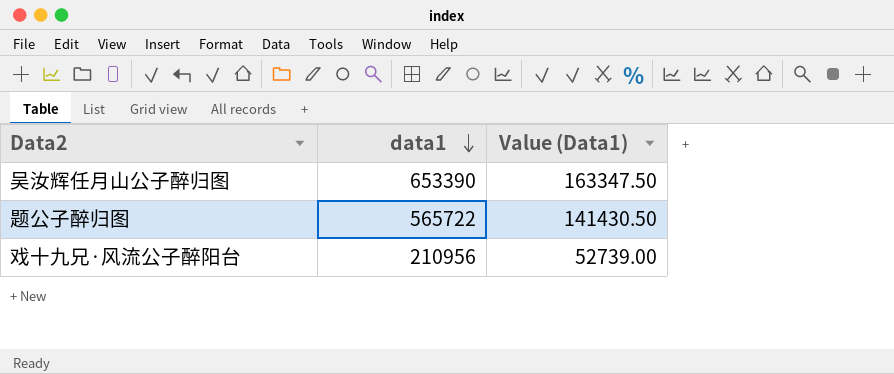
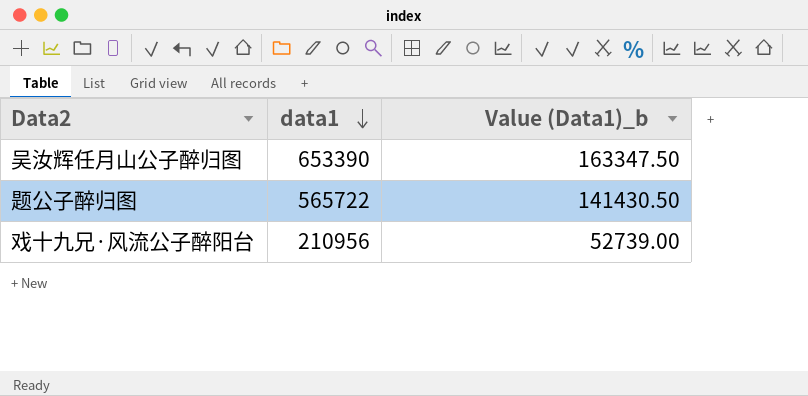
column name: Value (Data1) -> Value (Data1)_b

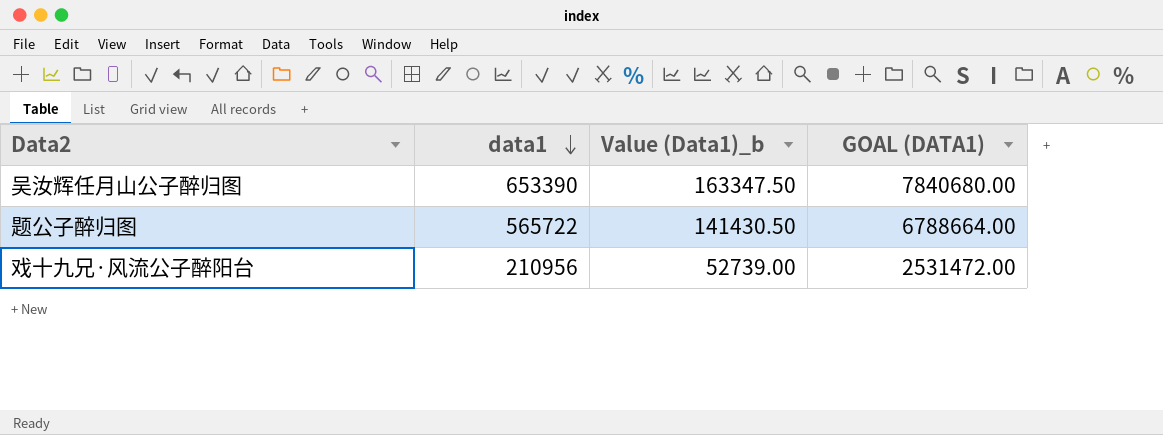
column GOAL (DATA1) | formula: none -> [data1] * 12

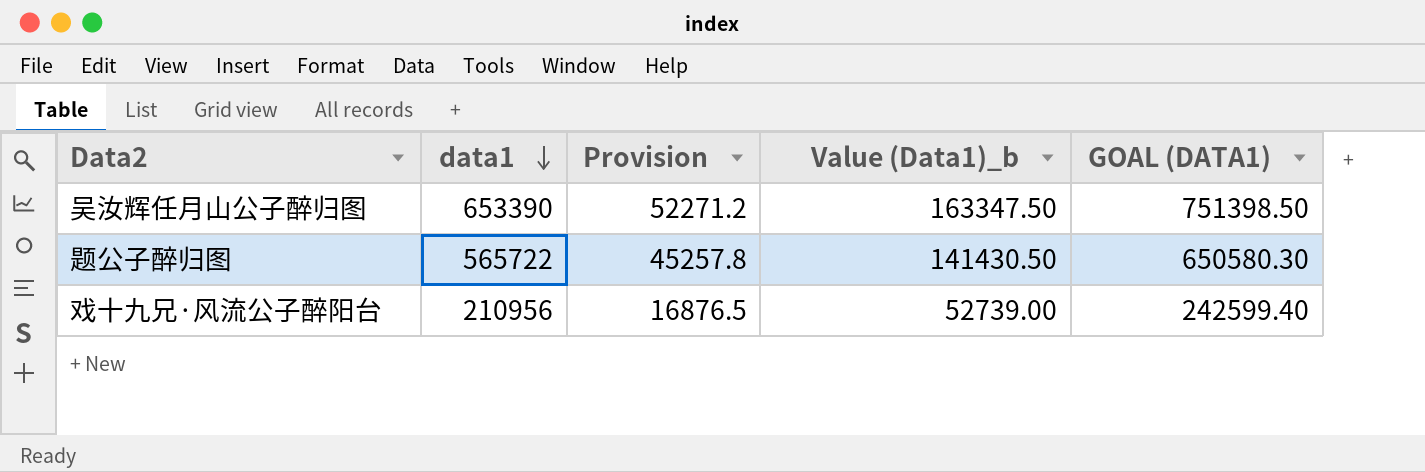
column Provision | formula: none -> [data1] * 0.08
column GOAL (DATA1) | formula: [data1] * 12 -> [data1] * 1.15

